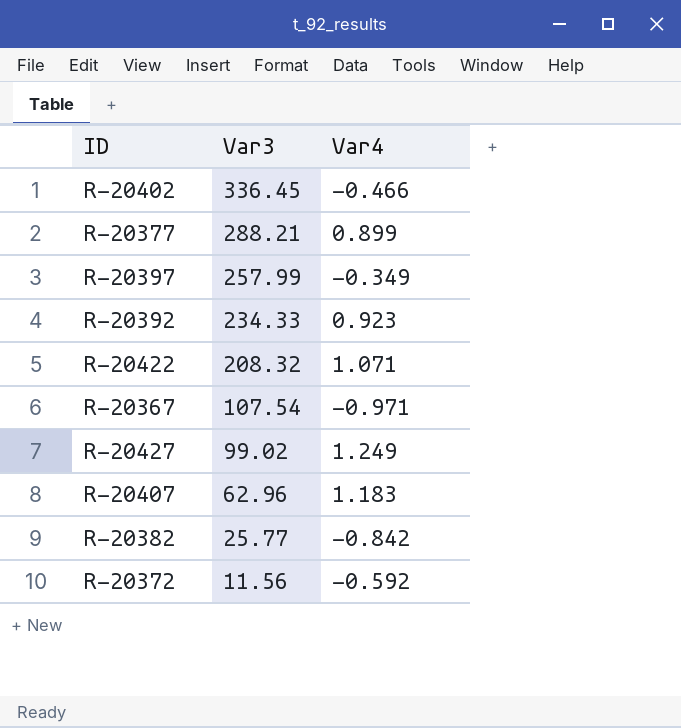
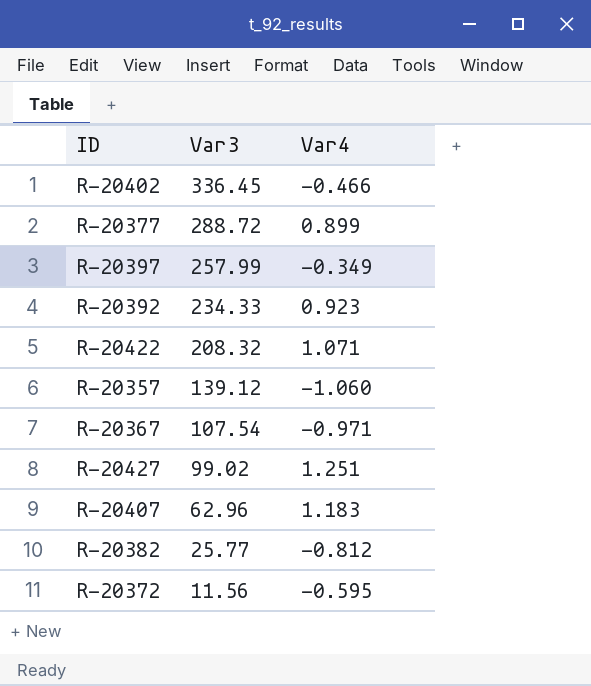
R-20377 | Var3: 288.21 -> 288.72
row R-20357: none -> 139.12 | -1.060
R-20427 | Var4: 1.249 -> 1.251
R-20382 | Var4: -0.842 -> -0.812
R-20372 | Var4: -0.592 -> -0.595

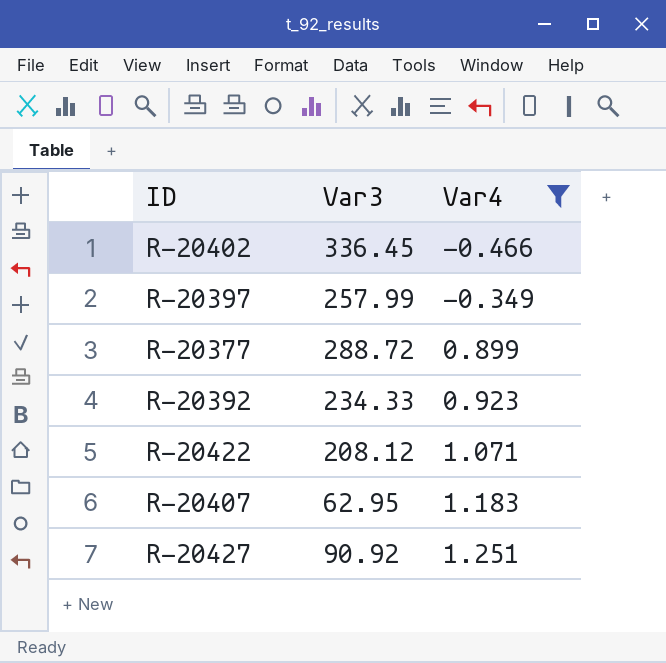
filter: none -> Var4 >= -0.466
row order: Var3 descending -> Var4 ascending
R-20422 | Var3: 208.32 -> 208.12
R-20407 | Var3: 62.96 -> 62.95
R-20427 | Var3: 99.02 -> 90.92

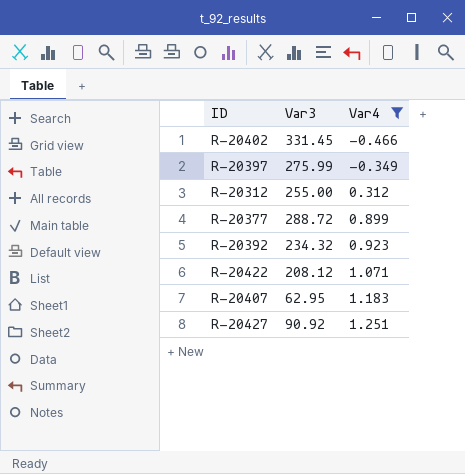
R-20402 | Var3: 336.45 -> 331.45
R-20397 | Var3: 257.99 -> 275.99
row R-20312: none -> 255.00 | 0.312
R-20392 | Var3: 234.33 -> 234.32

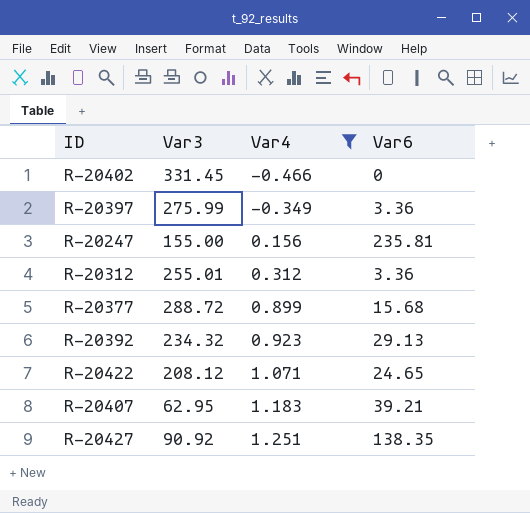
column Var6 | position: none -> 4
row R-20247: none -> 155.00 | 0.156 | 235.81
R-20312 | Var3: 255.00 -> 255.01

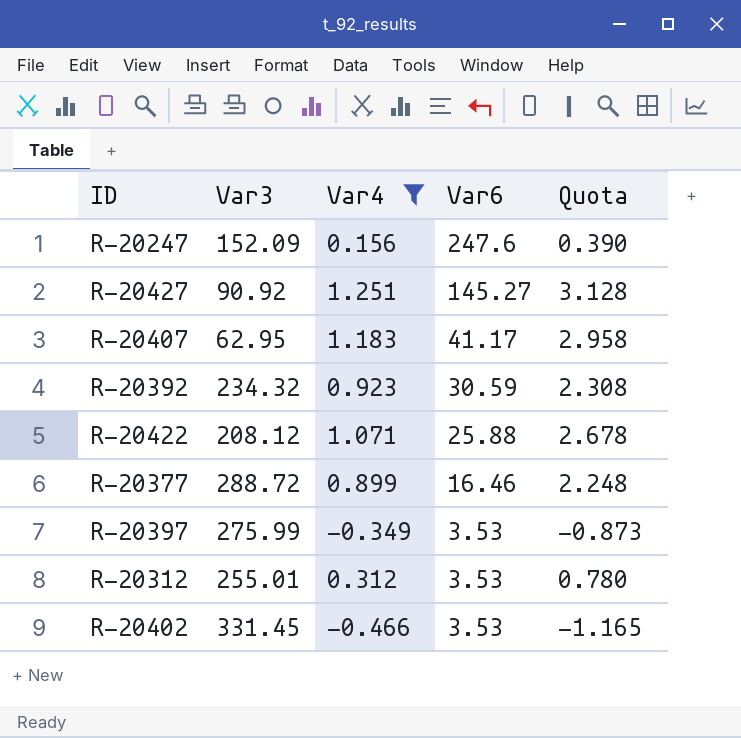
row order: Var4 ascending -> Var6 descending
column Quota | formula: none -> [Var4] * 2.5
R-20247 | Var3: 155.00 -> 152.09
R-20247 | Var6: 235.81 -> 247.6
R-20427 | Var6: 138.35 -> 145.27
R-20407 | Var6: 39.21 -> 41.17
R-20392 | Var6: 29.13 -> 30.59
R-20422 | Var6: 24.65 -> 25.88
R-20377 | Var6: 15.68 -> 16.46
R-20397 | Var6: 3.36 -> 3.53
R-20312 | Var6: 3.36 -> 3.53
R-20402 | Var6: 0 -> 3.53

